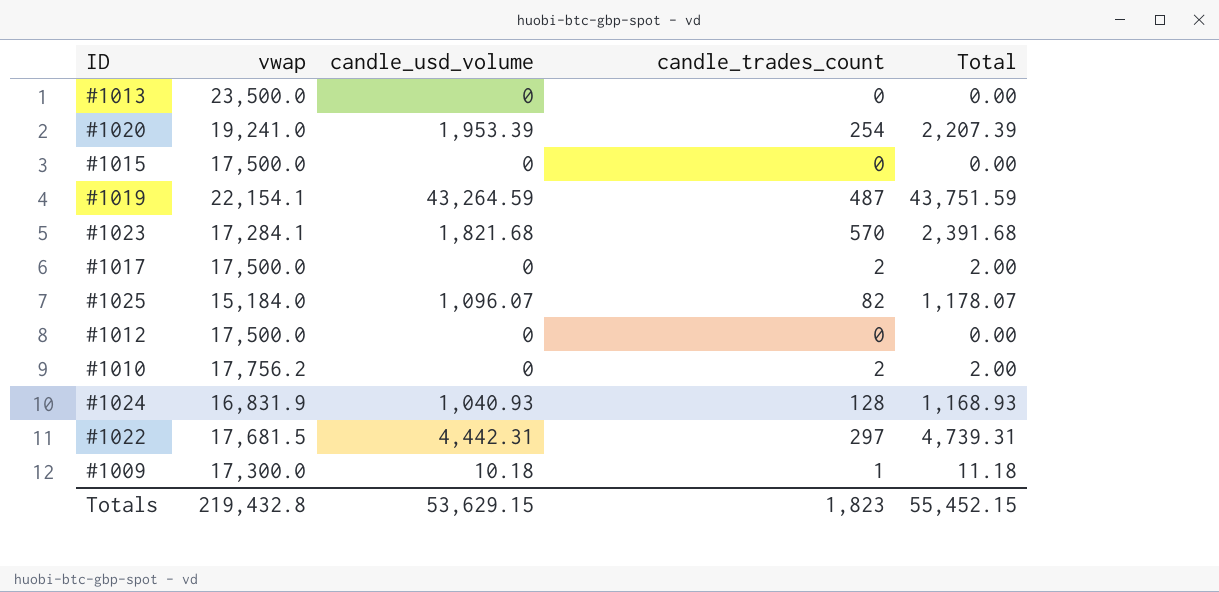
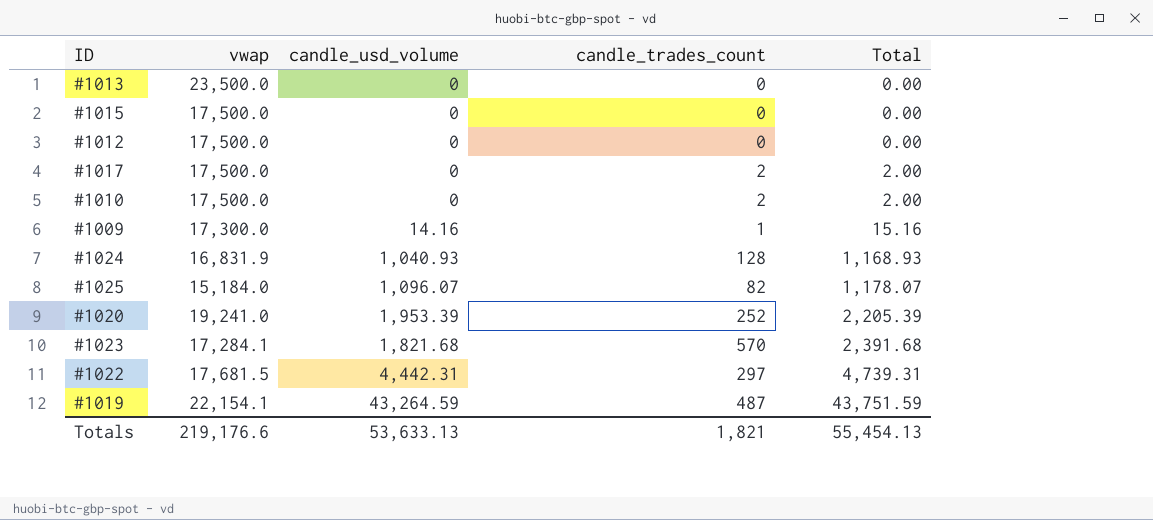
row order: none -> Total ascending
#1010 | vwap: 17,756.2 -> 17,500.0
#1009 | candle_usd_volume: 10.18 -> 14.16
#1009 | Total: 11.18 -> 15.16
#1020 | candle_trades_count: 254 -> 252
#1020 | Total: 2,207.39 -> 2,205.39
Totals | vwap: 219,432.8 -> 219,176.6
Totals | candle_usd_volume: 53,629.15 -> 53,633.13
Totals | candle_trades_count: 1,823 -> 1,821
Totals | Total: 55,452.15 -> 55,454.13

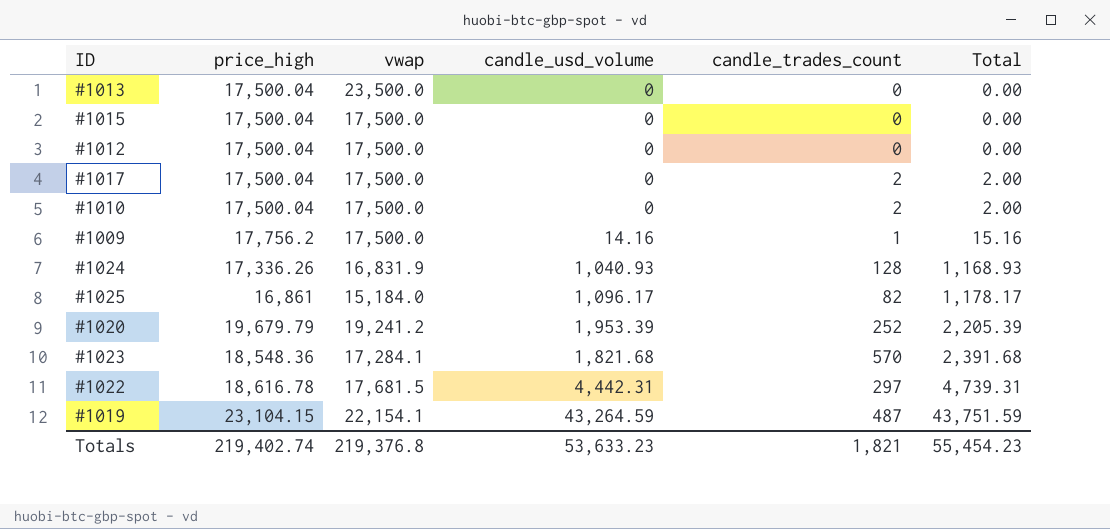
column price_high | position: none -> 2
#1009 | vwap: 17,300.0 -> 17,500.0
#1025 | candle_usd_volume: 1,096.07 -> 1,096.17
#1025 | Total: 1,178.07 -> 1,178.17
#1020 | vwap: 19,241.0 -> 19,241.2
Totals | vwap: 219,176.6 -> 219,376.8
Totals | candle_usd_volume: 53,633.13 -> 53,633.23
Totals | Total: 55,454.13 -> 55,454.23

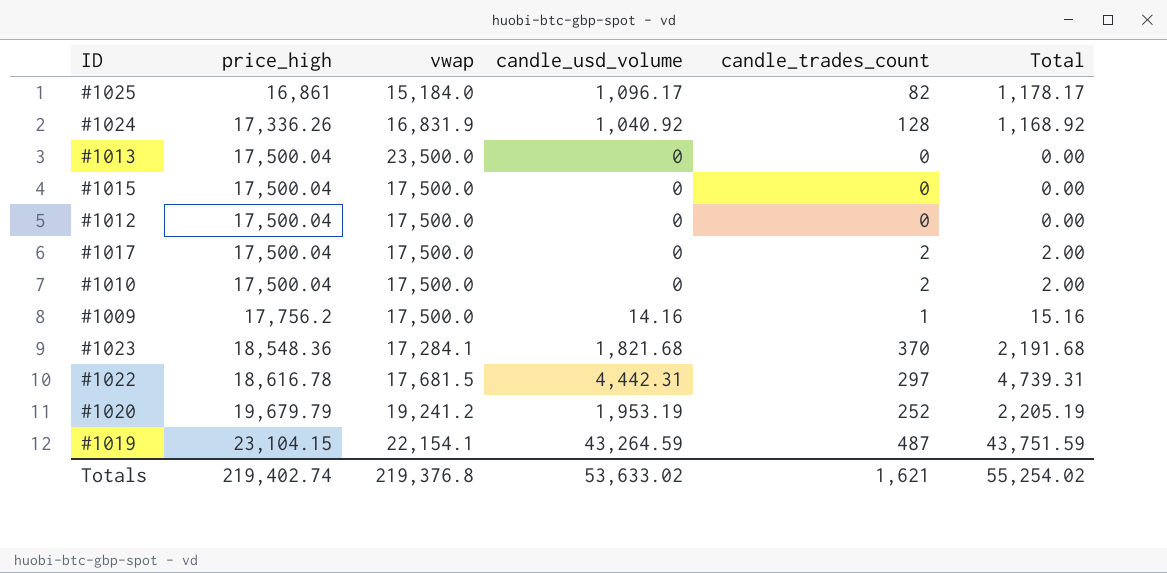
row order: Total ascending -> price_high ascending
#1024 | candle_usd_volume: 1,040.93 -> 1,040.92
#1024 | Total: 1,168.93 -> 1,168.92
#1023 | candle_trades_count: 570 -> 370
#1023 | Total: 2,391.68 -> 2,191.68
#1020 | candle_usd_volume: 1,953.39 -> 1,953.19
#1020 | Total: 2,205.39 -> 2,205.19
Totals | candle_usd_volume: 53,633.23 -> 53,633.02
Totals | candle_trades_count: 1,821 -> 1,621
Totals | Total: 55,454.23 -> 55,254.02

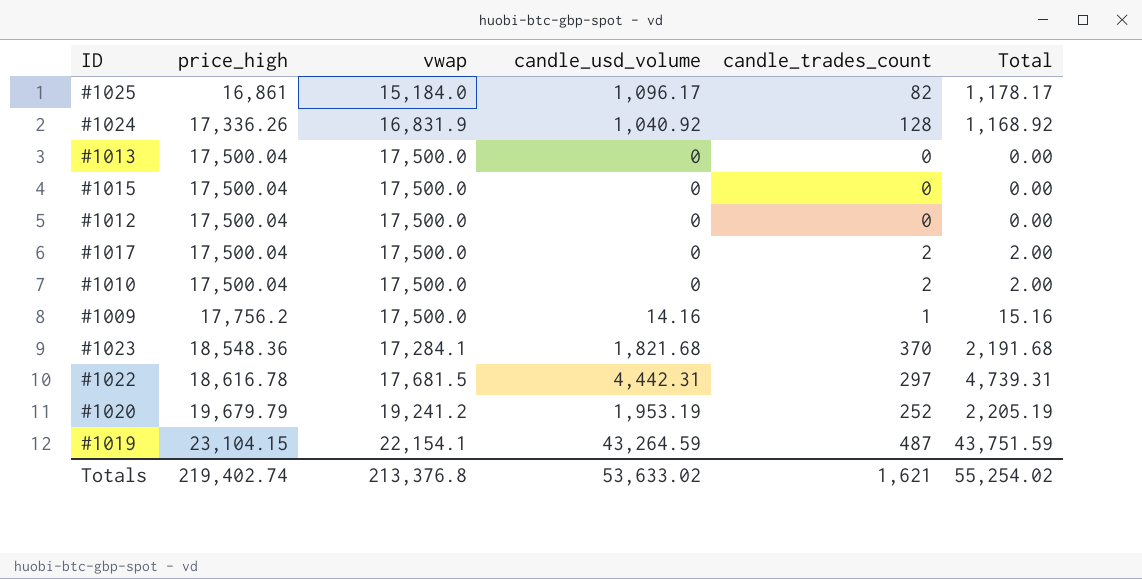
#1013 | vwap: 23,500.0 -> 17,500.0
Totals | vwap: 219,376.8 -> 213,376.8

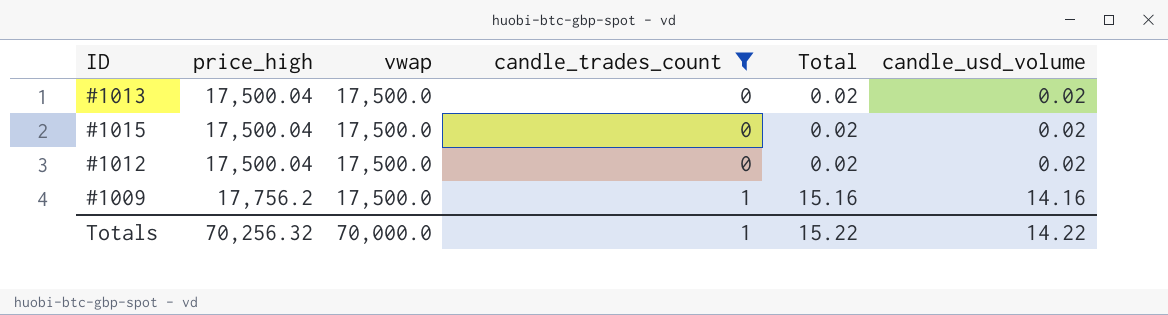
filter: none -> candle_trades_count <= 1
column candle_usd_volume | position: 4 -> 6
#1013 | Total: 0.00 -> 0.02
#1013 | candle_usd_volume: 0 -> 0.02
#1015 | Total: 0.00 -> 0.02
#1015 | candle_usd_volume: 0 -> 0.02
#1012 | Total: 0.00 -> 0.02
#1012 | candle_usd_volume: 0 -> 0.02
Totals | price_high: 219,402.74 -> 70,256.32
Totals | vwap: 213,376.8 -> 70,000.0
Totals | candle_trades_count: 1,621 -> 1
Totals | Total: 55,254.02 -> 15.22
Totals | candle_usd_volume: 53,633.02 -> 14.22

